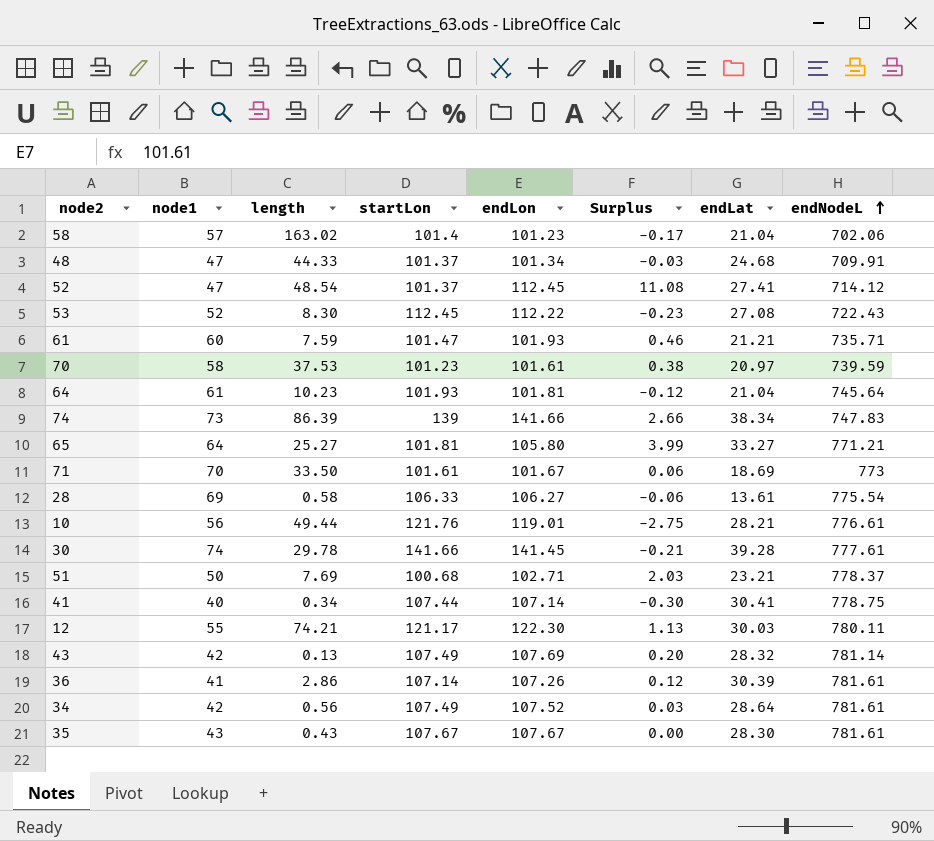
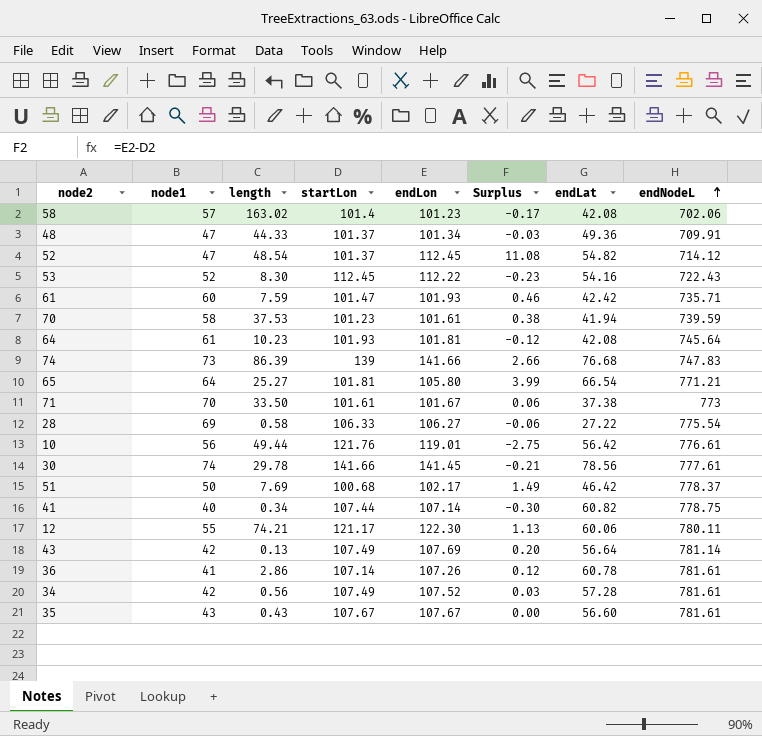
58 | endLat: 21.04 -> 42.08
48 | endLat: 24.68 -> 49.36
52 | endLat: 27.41 -> 54.82
53 | endLat: 27.08 -> 54.16
61 | endLat: 21.21 -> 42.42
70 | endLat: 20.97 -> 41.94
64 | endLat: 21.04 -> 42.08
74 | endLat: 38.34 -> 76.68
65 | endLat: 33.27 -> 66.54
71 | endLat: 18.69 -> 37.38
28 | endLat: 13.61 -> 27.22
10 | endLat: 28.21 -> 56.42
30 | endLat: 39.28 -> 78.56
51 | endLon: 102.71 -> 102.17
51 | Surplus: 2.03 -> 1.49
51 | endLat: 23.21 -> 46.42
41 | endLat: 30.41 -> 60.82
12 | endLat: 30.03 -> 60.06
43 | endLat: 28.32 -> 56.64
36 | endLat: 30.39 -> 60.78
34 | endLat: 28.64 -> 57.28
35 | endLat: 28.30 -> 56.60

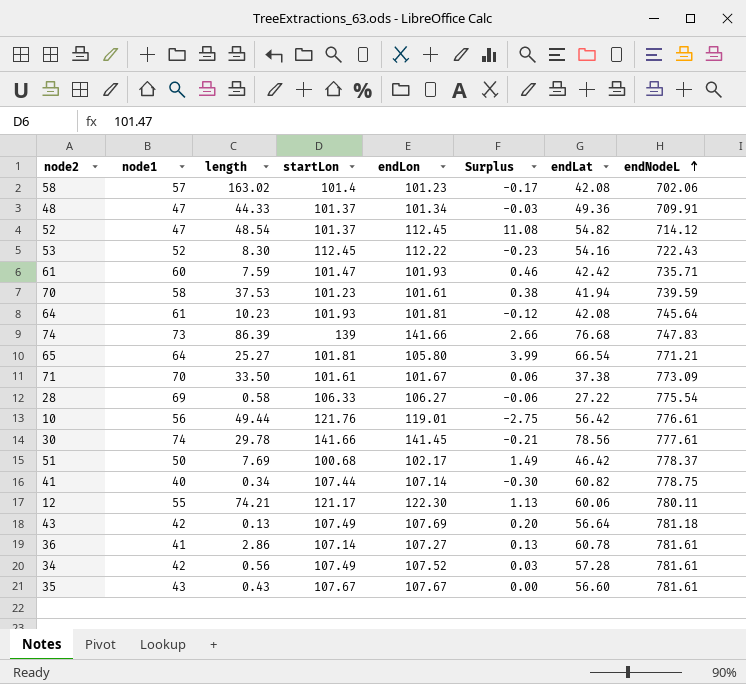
71 | endNodeL: 773 -> 773.09
43 | endNodeL: 781.14 -> 781.18
36 | endLon: 107.26 -> 107.27
36 | Surplus: 0.12 -> 0.13

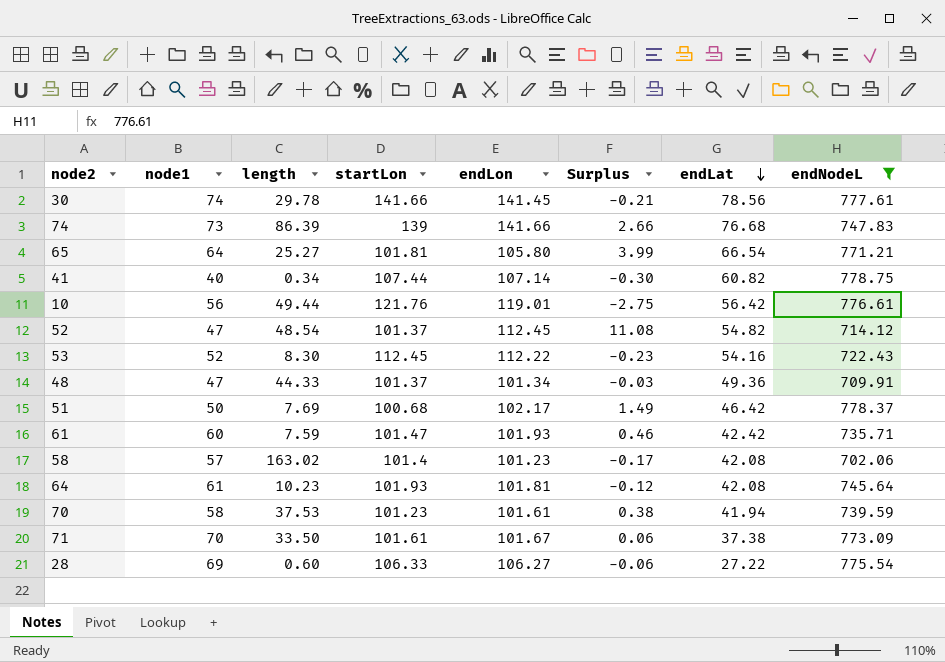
filter: none -> endNodeL <= 778.75
row order: endNodeL ascending -> endLat descending
28 | length: 0.58 -> 0.60

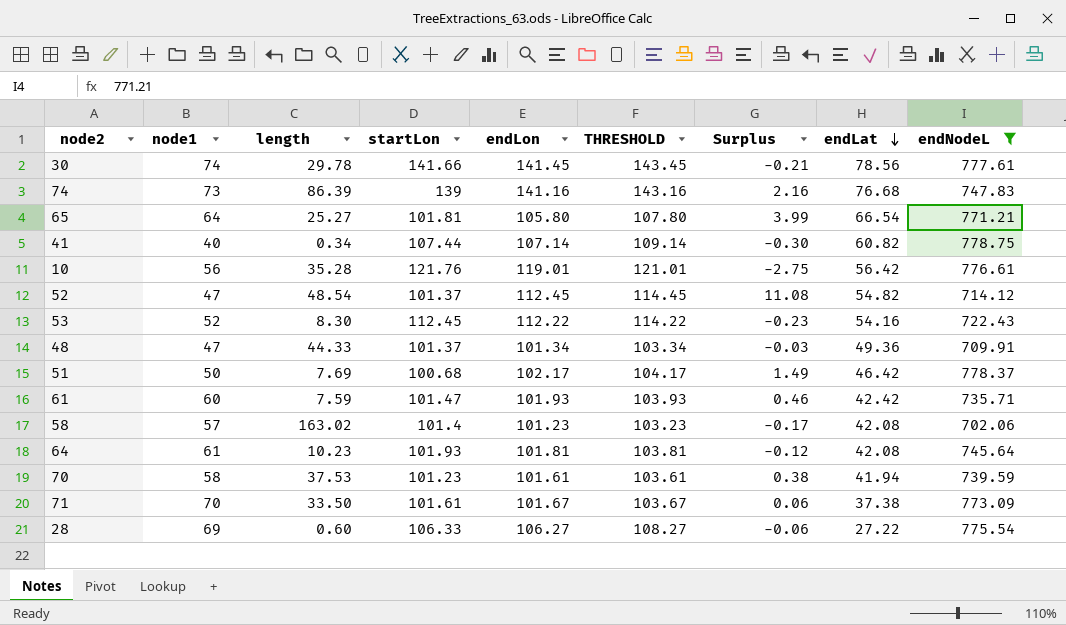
column THRESHOLD | formula: none -> [endLon] + 2
74 | endLon: 141.66 -> 141.16
74 | Surplus: 2.66 -> 2.16
10 | length: 49.44 -> 35.28

